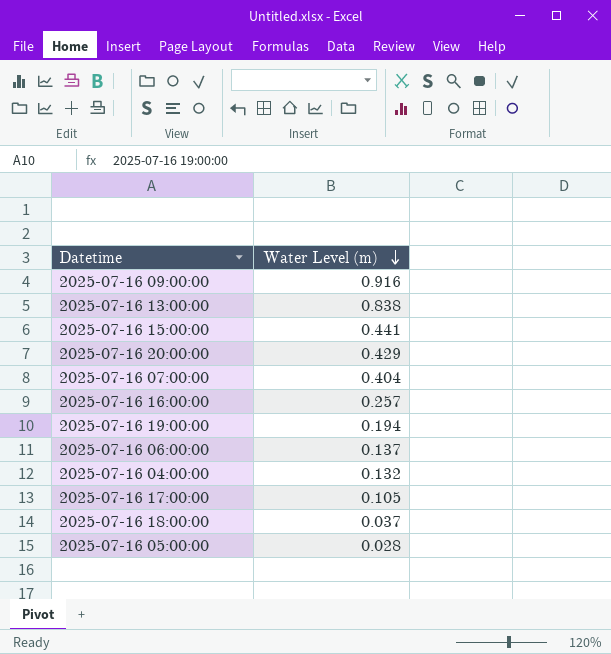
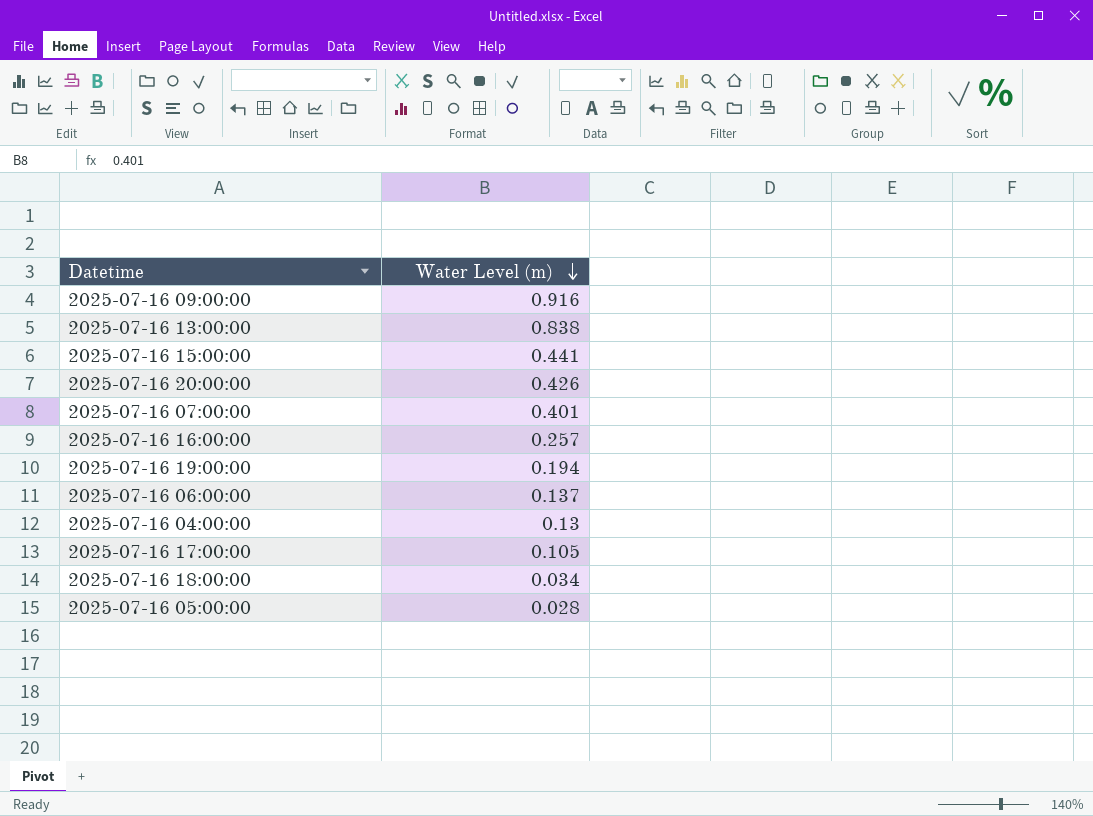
2025-07-16 20:00:00 | Water Level (m): 0.429 -> 0.426
2025-07-16 07:00:00 | Water Level (m): 0.404 -> 0.401
2025-07-16 04:00:00 | Water Level (m): 0.132 -> 0.13
2025-07-16 18:00:00 | Water Level (m): 0.037 -> 0.034

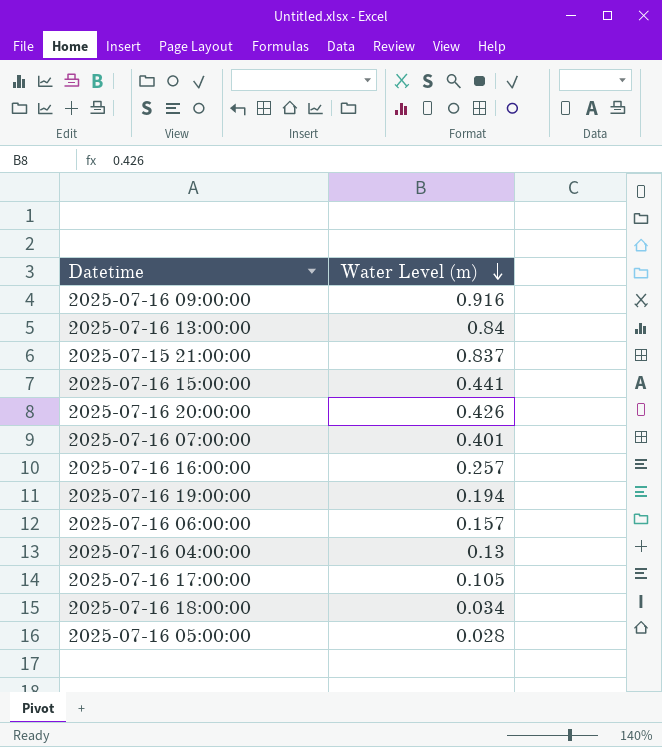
2025-07-16 13:00:00 | Water Level (m): 0.838 -> 0.84
row 2025-07-15 21:00:00: none -> 0.837
2025-07-16 06:00:00 | Water Level (m): 0.137 -> 0.157

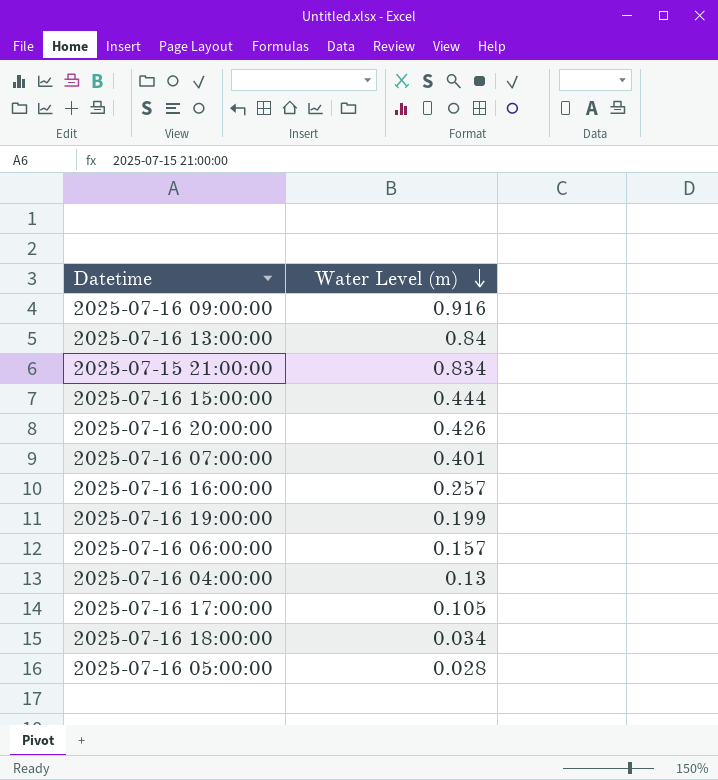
2025-07-15 21:00:00 | Water Level (m): 0.837 -> 0.834
2025-07-16 15:00:00 | Water Level (m): 0.441 -> 0.444
2025-07-16 19:00:00 | Water Level (m): 0.194 -> 0.199

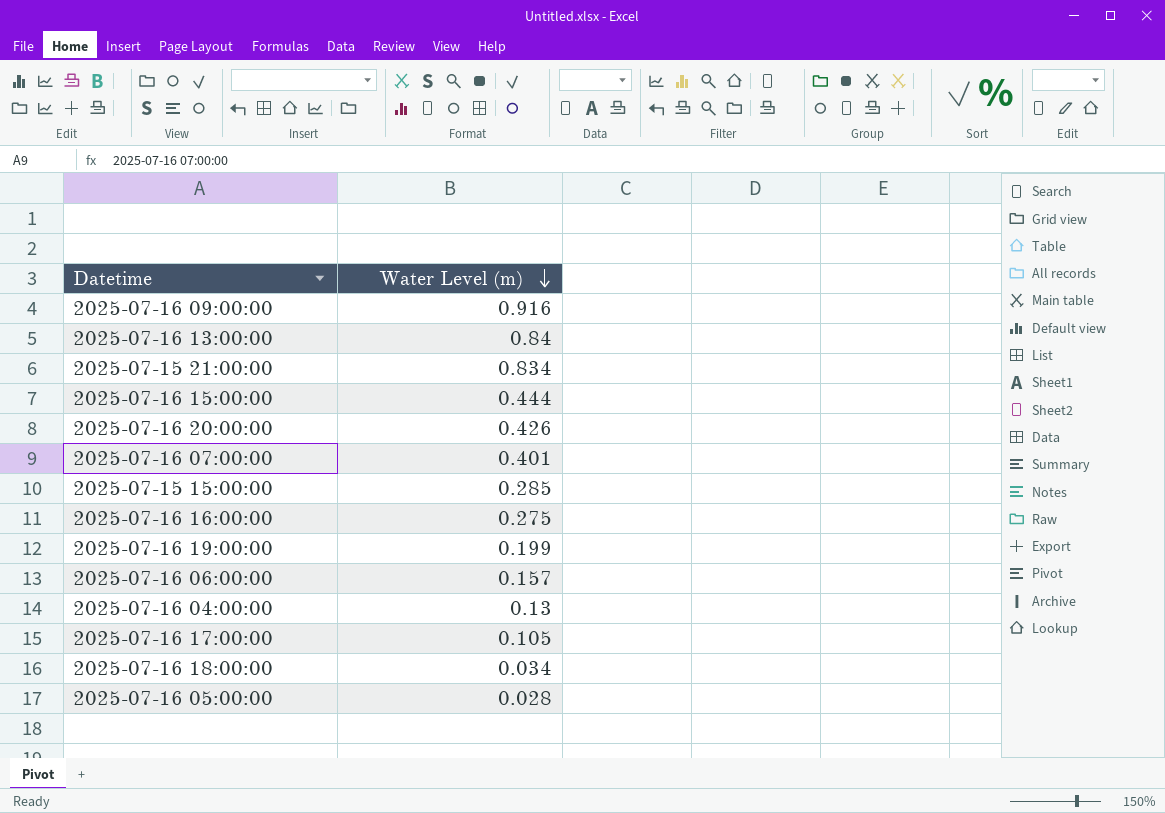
row 2025-07-15 15:00:00: none -> 0.285
2025-07-16 16:00:00 | Water Level (m): 0.257 -> 0.275

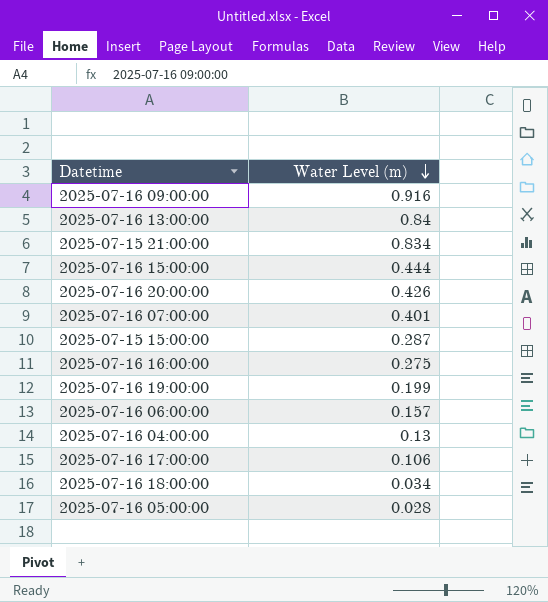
2025-07-15 15:00:00 | Water Level (m): 0.285 -> 0.287
2025-07-16 17:00:00 | Water Level (m): 0.105 -> 0.106

